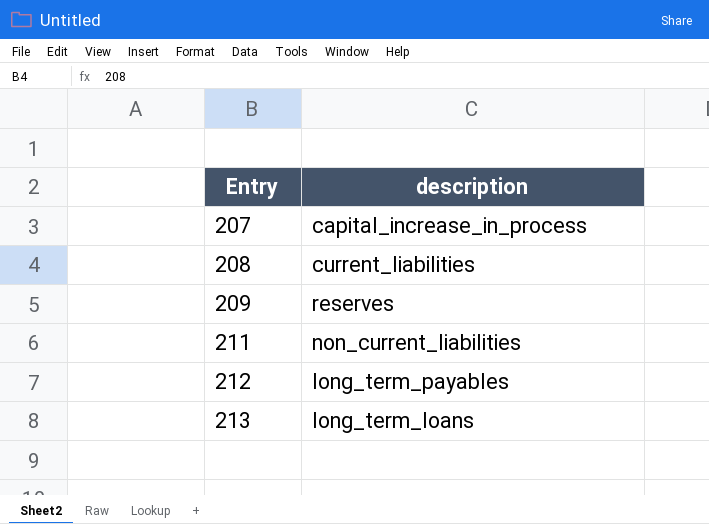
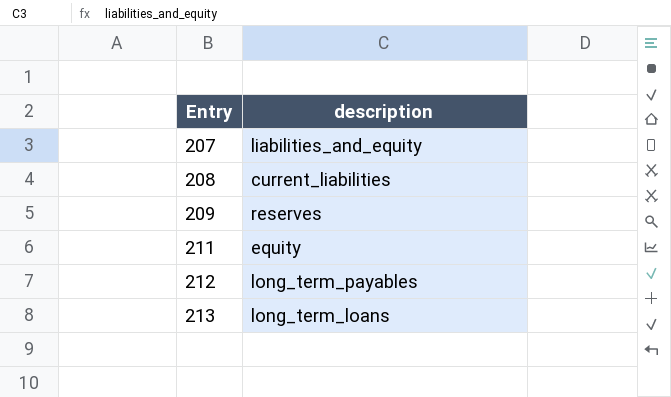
207 | description: capital_increase_in_process -> liabilities_and_equity
211 | description: non_current_liabilities -> equity

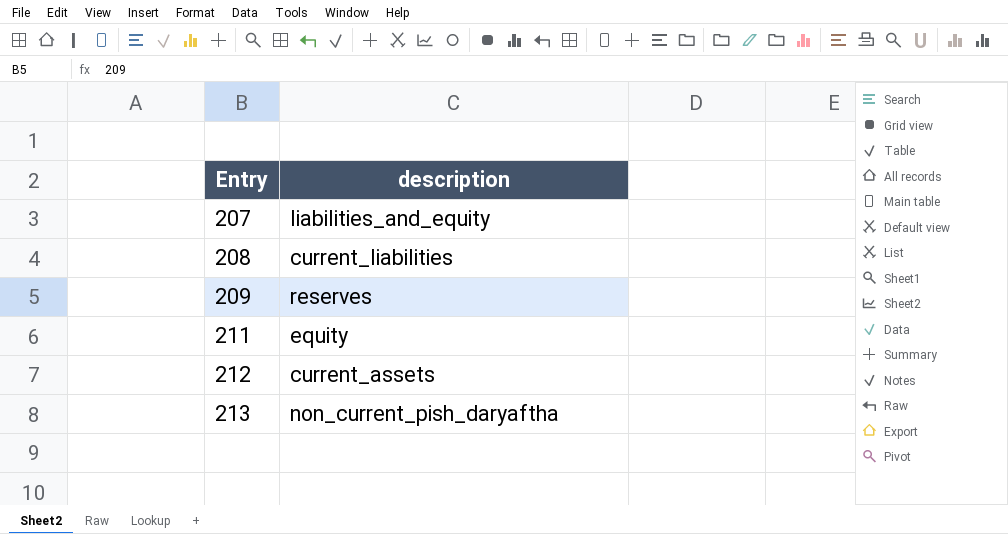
212 | description: long_term_payables -> current_assets
213 | description: long_term_loans -> non_current_pish_daryaftha

